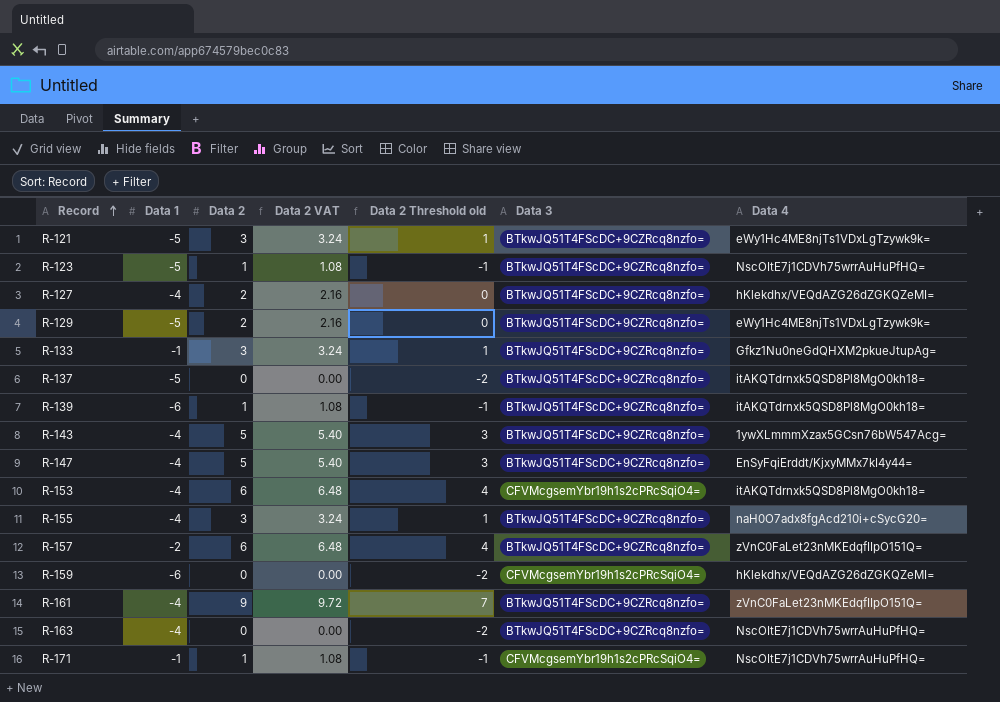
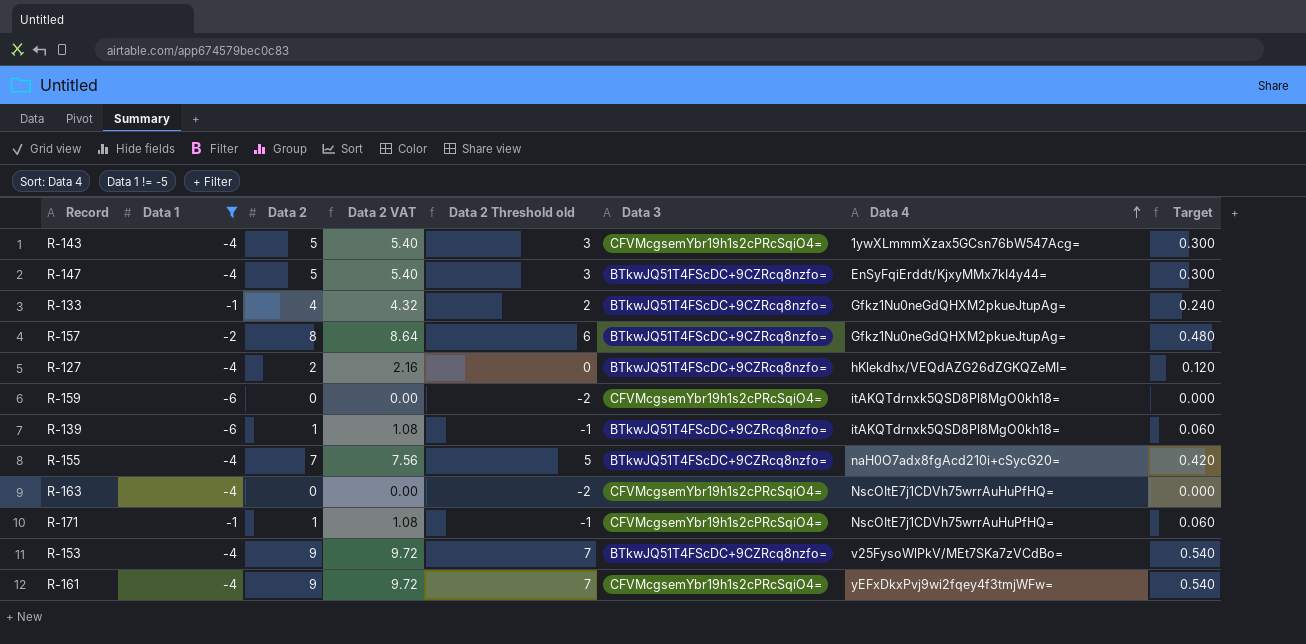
filter: none -> Data 1 != -5
row order: Record ascending -> Data 4 ascending
column Target | formula: none -> [Data 2] * 0.06
R-143 | Data 3: BTkwJQ51T4FScDC+9CZRcq8nzfo= -> CFVMcgsemYbr19h1s2cPRcSqiO4=
R-133 | Data 2: 3 -> 4
R-133 | Data 2 VAT: 3.24 -> 4.32
R-133 | Data 2 Threshold old: 1 -> 2
R-157 | Data 2: 6 -> 8
R-157 | Data 2 VAT: 6.48 -> 8.64
R-157 | Data 2 Threshold old: 4 -> 6
R-157 | Data 4: zVnC0FaLet23nMKEdqfIIpO151Q= -> Gfkz1Nu0neGdQHXM2pkueJtupAg=
R-159 | Data 4: hKlekdhx/VEQdAZG26dZGKQZeMI= -> itAKQTdrnxk5QSD8Pl8MgO0kh18=
R-155 | Data 2: 3 -> 7
R-155 | Data 2 VAT: 3.24 -> 7.56
R-155 | Data 2 Threshold old: 1 -> 5
R-163 | Data 3: BTkwJQ51T4FScDC+9CZRcq8nzfo= -> CFVMcgsemYbr19h1s2cPRcSqiO4=
R-153 | Data 2: 6 -> 9
R-153 | Data 2 VAT: 6.48 -> 9.72
R-153 | Data 2 Threshold old: 4 -> 7
R-153 | Data 3: CFVMcgsemYbr19h1s2cPRcSqiO4= -> BTkwJQ51T4FScDC+9CZRcq8nzfo=
R-153 | Data 4: itAKQTdrnxk5QSD8Pl8MgO0kh18= -> v25FysoWlPkV/MEt7SKa7zVCdBo=
R-161 | Data 3: BTkwJQ51T4FScDC+9CZRcq8nzfo= -> CFVMcgsemYbr19h1s2cPRcSqiO4=
R-161 | Data 4: zVnC0FaLet23nMKEdqfIIpO151Q= -> yEFxDkxPvj9wi2fqey4f3tmjWFw=

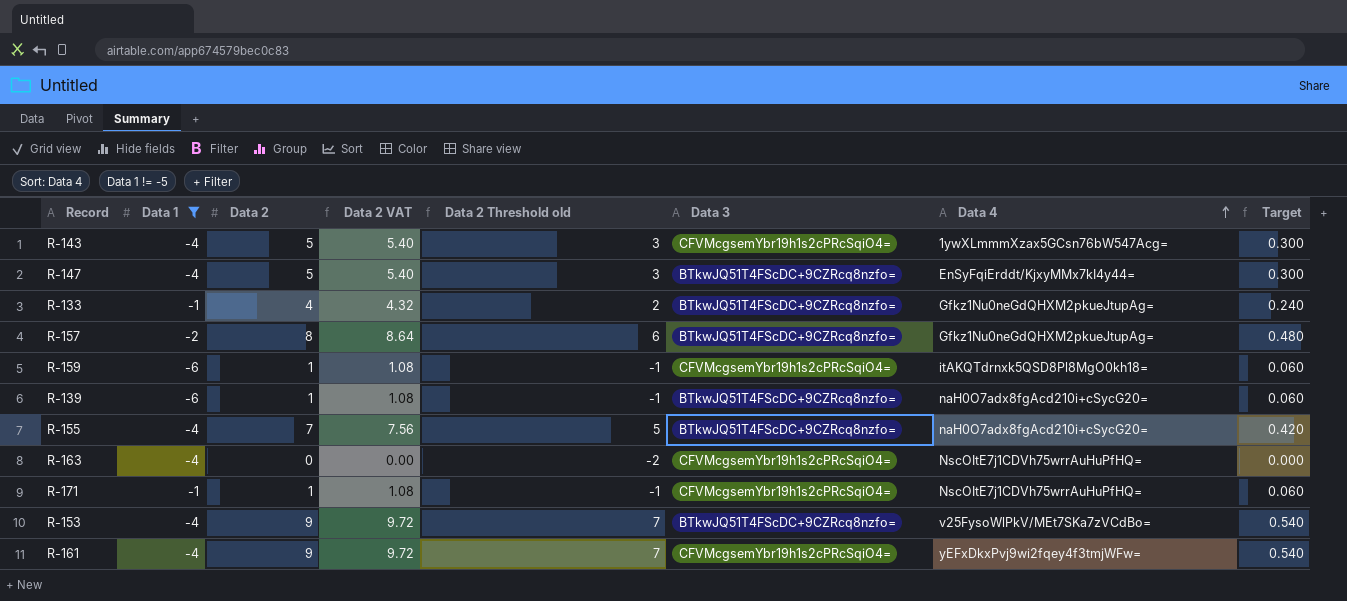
row R-127: -4 | 2 | 2.16 | 0 | BTkwJQ51T4FScDC+9CZRcq8nzfo= | hKlekdhx/VEQdAZG26dZGKQZeMI= | 0.120 -> none
R-159 | Data 2: 0 -> 1
R-159 | Data 2 VAT: 0.00 -> 1.08
R-159 | Data 2 Threshold old: -2 -> -1
R-159 | Target: 0.000 -> 0.060
R-139 | Data 4: itAKQTdrnxk5QSD8Pl8MgO0kh18= -> naH0O7adx8fgAcd210i+cSycG20=

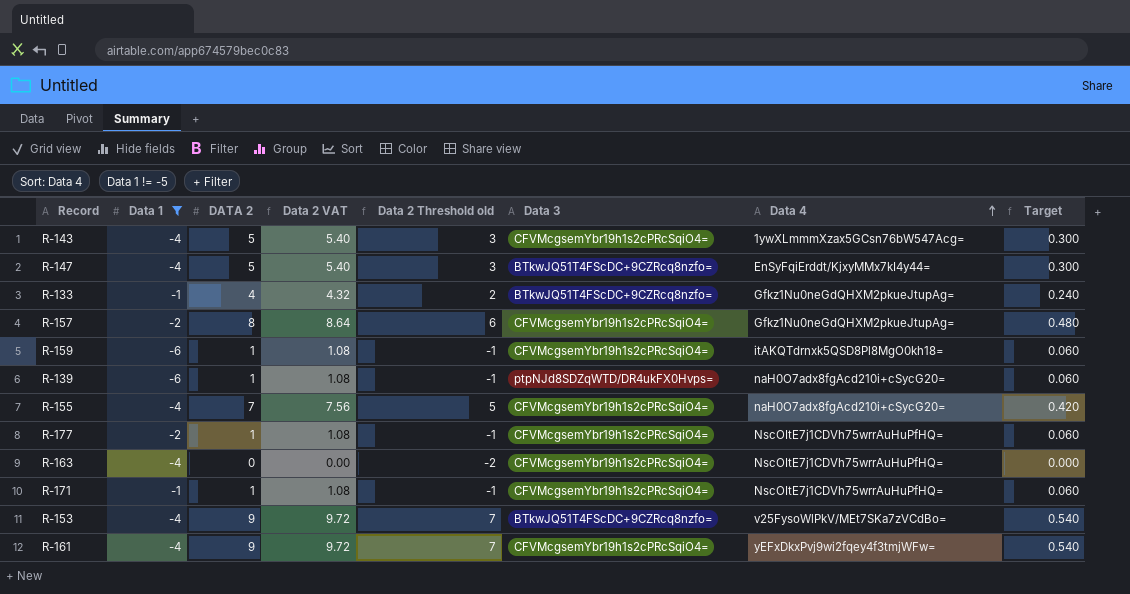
column name: Data 2 -> DATA 2
R-157 | Data 3: BTkwJQ51T4FScDC+9CZRcq8nzfo= -> CFVMcgsemYbr19h1s2cPRcSqiO4=
R-139 | Data 3: BTkwJQ51T4FScDC+9CZRcq8nzfo= -> ptpNJd8SDZqWTD/DR4ukFX0Hvps=
R-155 | Data 3: BTkwJQ51T4FScDC+9CZRcq8nzfo= -> CFVMcgsemYbr19h1s2cPRcSqiO4=
row R-177: none -> -2 | 1 | 1.08 | -1 | CFVMcgsemYbr19h1s2cPRcSqiO4= | NscOItE7j1CDVh75wrrAuHuPfHQ= | 0.060

